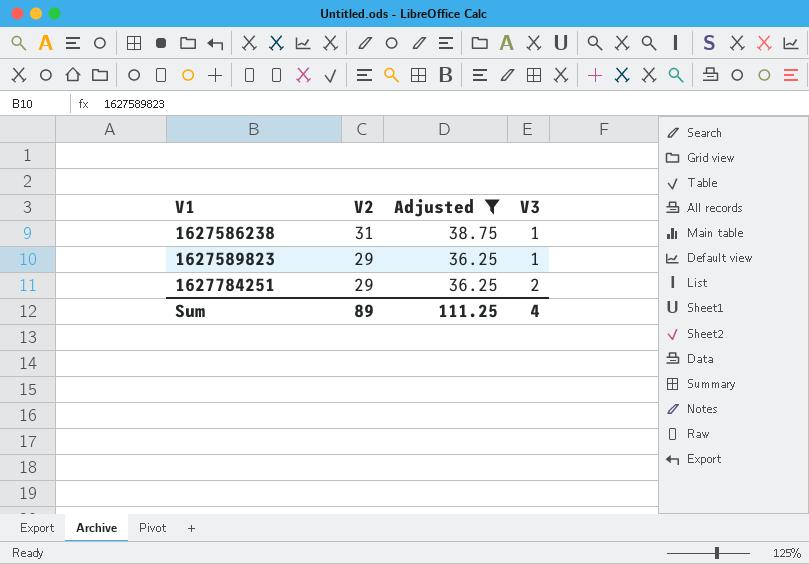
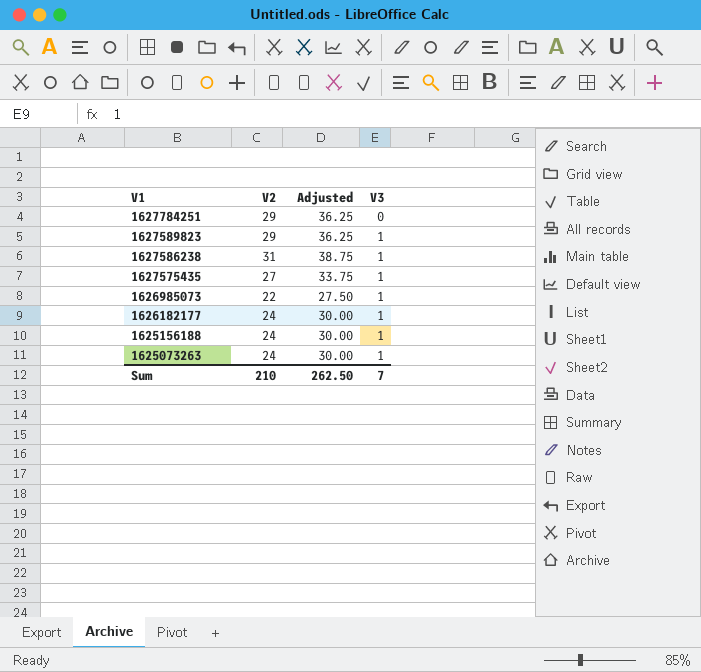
filter: Adjusted >= 36.25 -> none
row order: V1 ascending -> V1 descending
1627784251 | V3: 2 -> 0
Sum | V2: 89 -> 210
Sum | Adjusted: 111.25 -> 262.50
Sum | V3: 4 -> 7

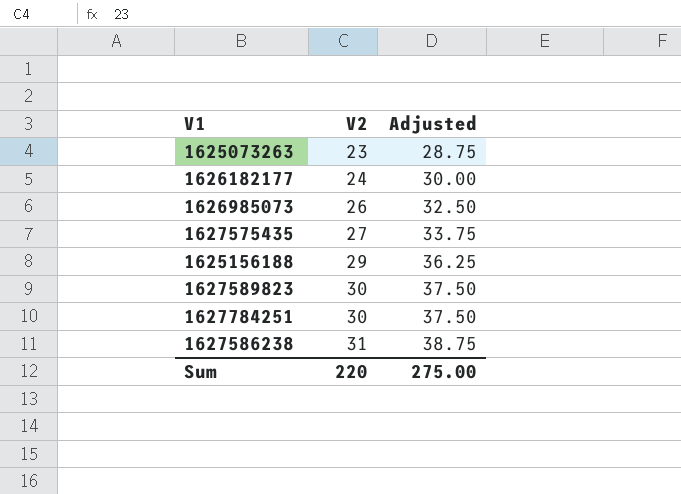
row order: V1 descending -> V2 ascending
column V3 | position: 4 -> none
1625073263 | V2: 24 -> 23
1625073263 | Adjusted: 30.00 -> 28.75
1626985073 | V2: 22 -> 26
1626985073 | Adjusted: 27.50 -> 32.50
1625156188 | V2: 24 -> 29
1625156188 | Adjusted: 30.00 -> 36.25
1627589823 | V2: 29 -> 30
1627589823 | Adjusted: 36.25 -> 37.50
1627784251 | V2: 29 -> 30
1627784251 | Adjusted: 36.25 -> 37.50
Sum | V2: 210 -> 220
Sum | Adjusted: 262.50 -> 275.00

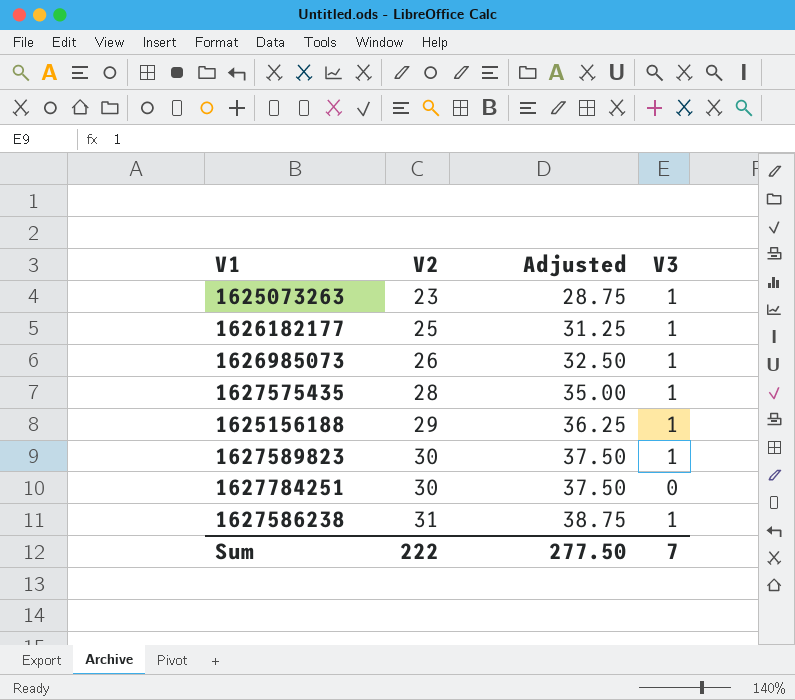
column V3 | position: none -> 4
1626182177 | V2: 24 -> 25
1626182177 | Adjusted: 30.00 -> 31.25
1627575435 | V2: 27 -> 28
1627575435 | Adjusted: 33.75 -> 35.00
Sum | V2: 220 -> 222
Sum | Adjusted: 275.00 -> 277.50

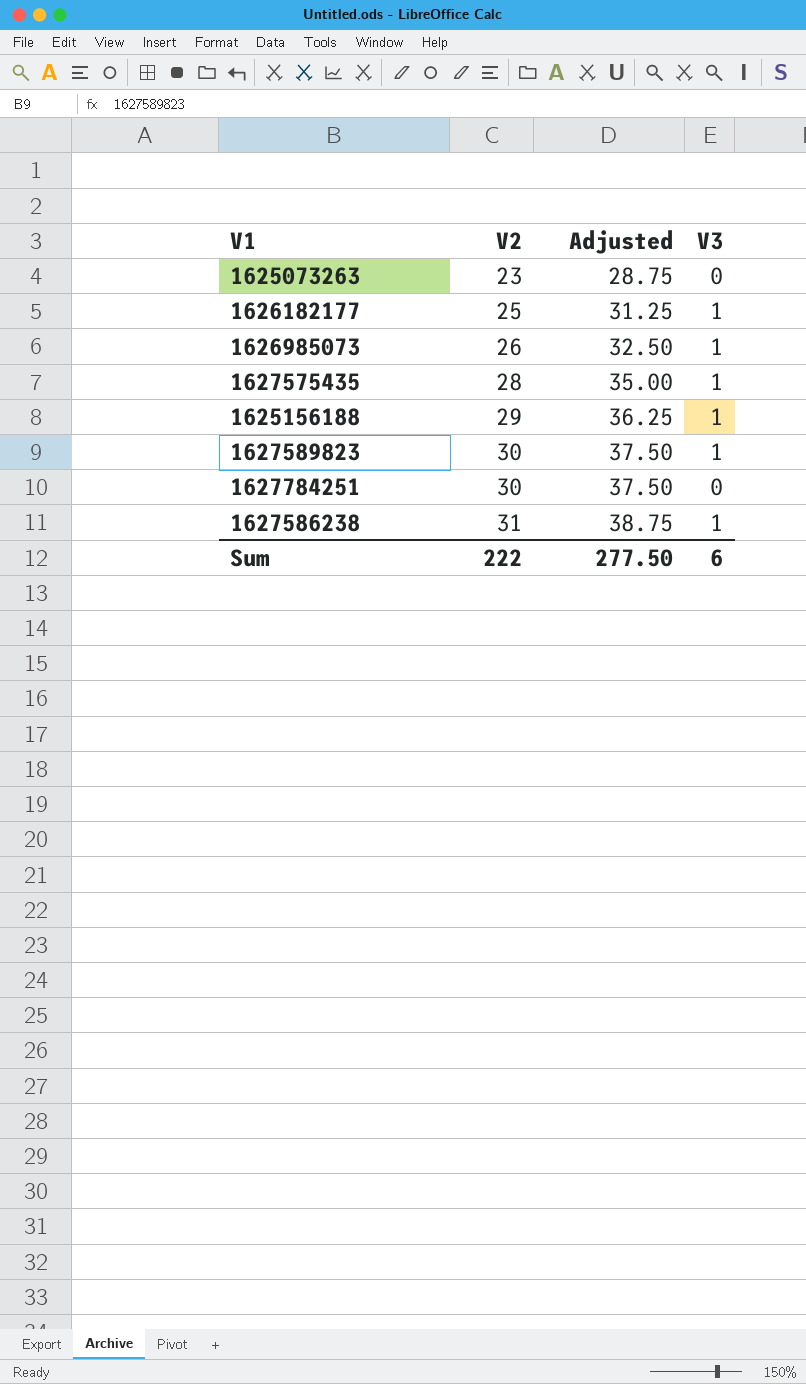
1625073263 | V3: 1 -> 0
Sum | V3: 7 -> 6

